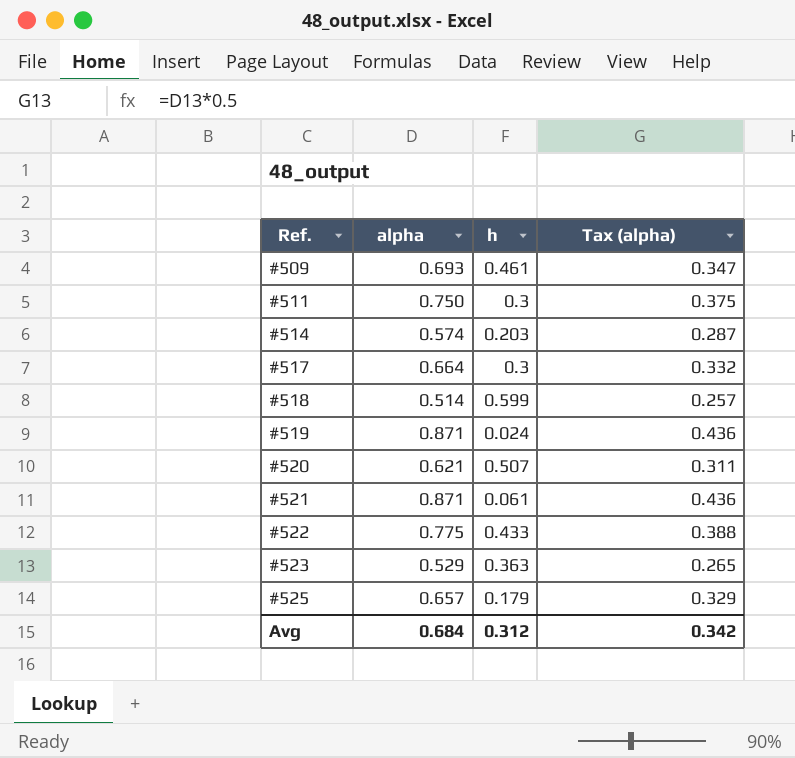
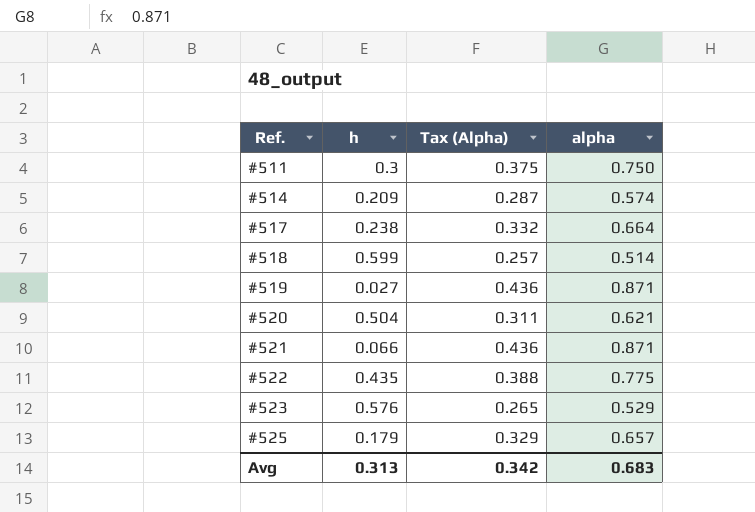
column name: Tax (alpha) -> Tax (Alpha)
column alpha | position: 2 -> 4
row #509: 0.693 | 0.461 | 0.347 -> none
#514 | h: 0.203 -> 0.209
#517 | h: 0.3 -> 0.238
#519 | h: 0.024 -> 0.027
#520 | h: 0.507 -> 0.504
#521 | h: 0.061 -> 0.066
#522 | h: 0.433 -> 0.435
#523 | h: 0.363 -> 0.576
Avg | h: 0.312 -> 0.313
Avg | alpha: 0.684 -> 0.683

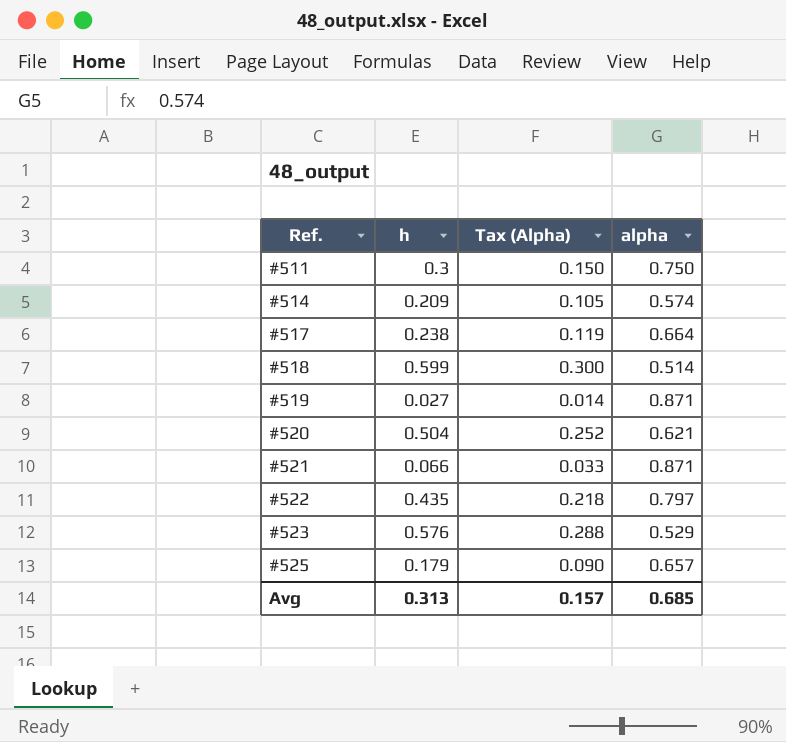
column Tax (Alpha) | formula: [alpha] * 0.5 -> [h] * 0.5
#522 | alpha: 0.775 -> 0.797
Avg | Tax (Alpha): 0.342 -> 0.157
Avg | alpha: 0.683 -> 0.685

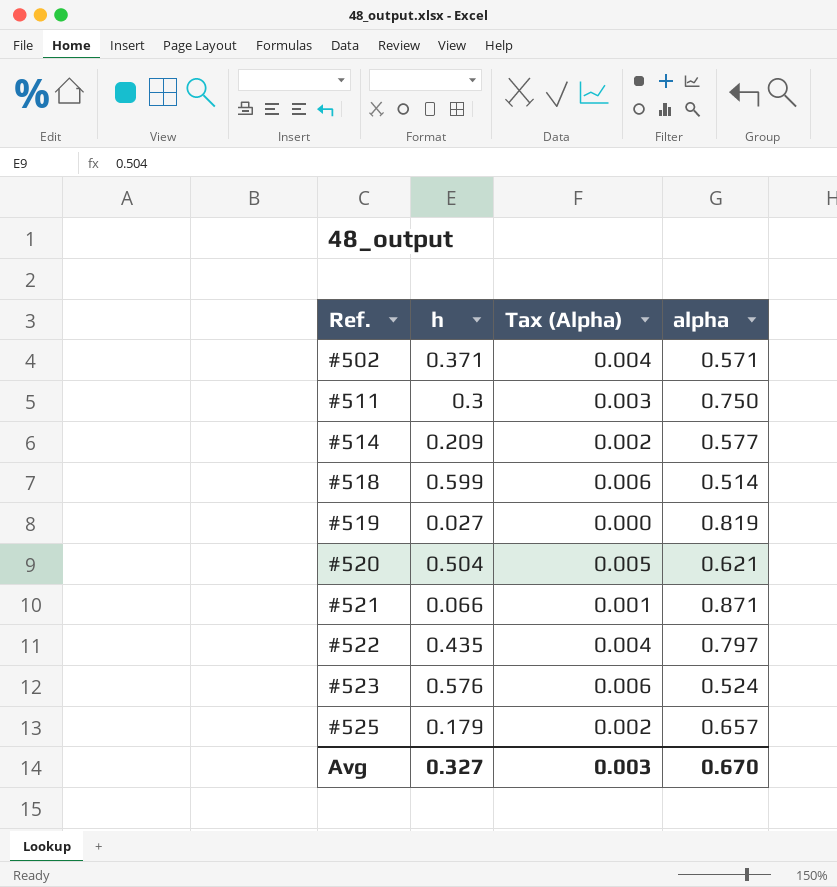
column Tax (Alpha) | formula: [h] * 0.5 -> [h] * 0.01
row #517: 0.238 | 0.119 | 0.664 -> none
row #502: none -> 0.371 | 0.004 | 0.571
#514 | alpha: 0.574 -> 0.577
#519 | alpha: 0.871 -> 0.819
#523 | alpha: 0.529 -> 0.524
Avg | h: 0.313 -> 0.327
Avg | Tax (Alpha): 0.157 -> 0.003
Avg | alpha: 0.685 -> 0.670

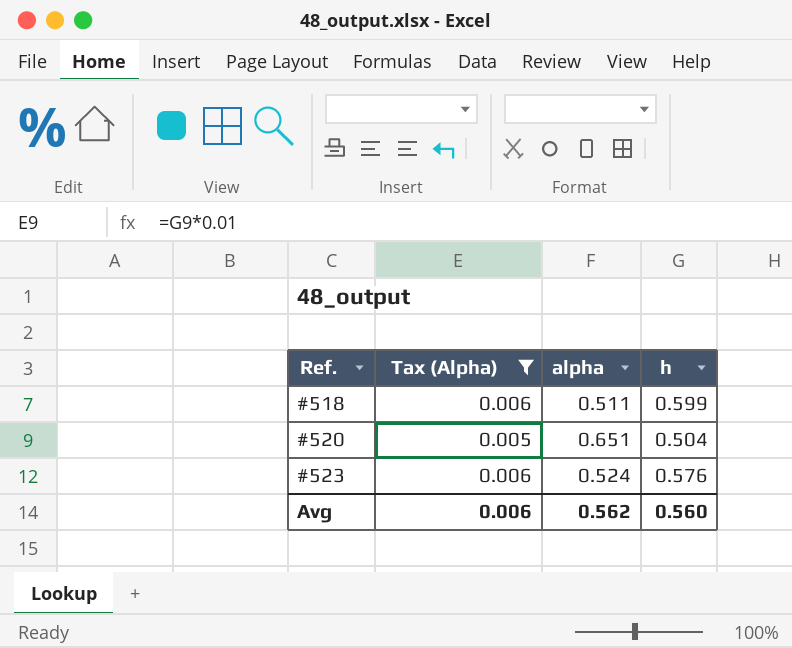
filter: none -> Tax (Alpha) >= 0.005
column h | position: 2 -> 4
#518 | alpha: 0.514 -> 0.511
#520 | alpha: 0.621 -> 0.651
Avg | Tax (Alpha): 0.003 -> 0.006
Avg | alpha: 0.670 -> 0.562
Avg | h: 0.327 -> 0.560

